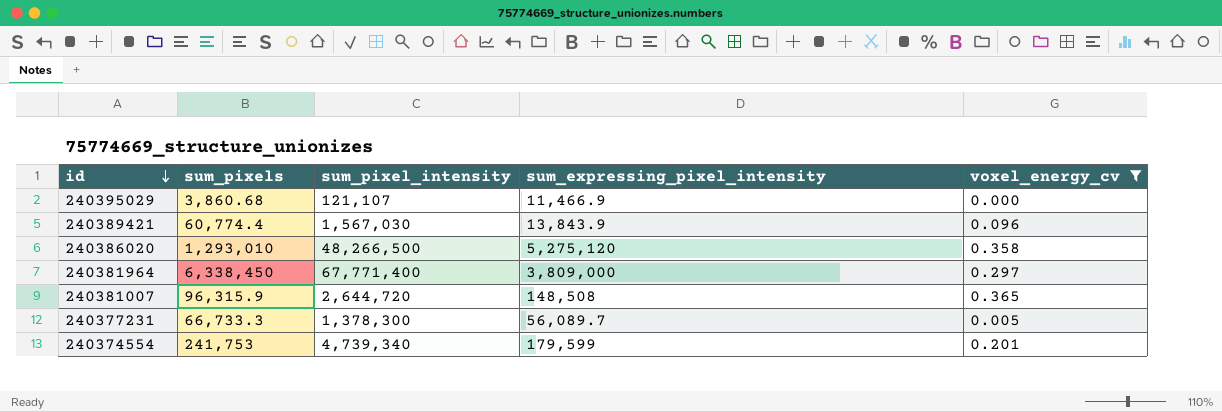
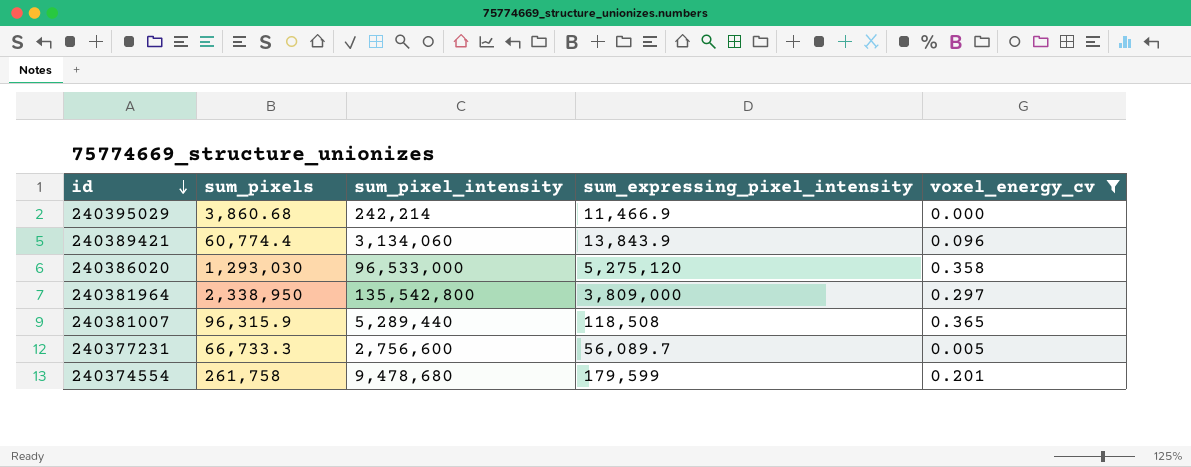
240395029 | sum_pixel_intensity: 121,107 -> 242,214
240389421 | sum_pixel_intensity: 1,567,030 -> 3,134,060
240386020 | sum_pixels: 1,293,010 -> 1,293,030
240386020 | sum_pixel_intensity: 48,266,500 -> 96,533,000
240381964 | sum_pixels: 6,338,450 -> 2,338,950
240381964 | sum_pixel_intensity: 67,771,400 -> 135,542,800
240381007 | sum_pixel_intensity: 2,644,720 -> 5,289,440
240381007 | sum_expressing_pixel_intensity: 148,508 -> 118,508
240377231 | sum_pixel_intensity: 1,378,300 -> 2,756,600
240374554 | sum_pixels: 241,753 -> 261,758
240374554 | sum_pixel_intensity: 4,739,340 -> 9,478,680

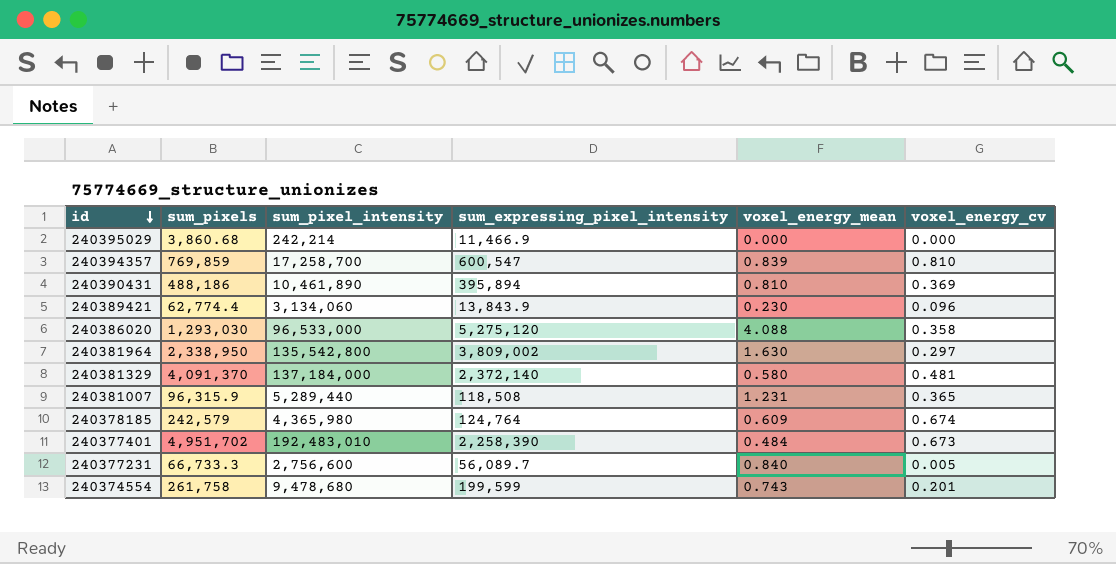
filter: voxel_energy_cv <= 0.365 -> none
column voxel_energy_mean | position: none -> 5
240389421 | sum_pixels: 60,774.4 -> 62,774.4
240381964 | sum_expressing_pixel_intensity: 3,809,000 -> 3,809,002
240374554 | sum_expressing_pixel_intensity: 179,599 -> 199,599

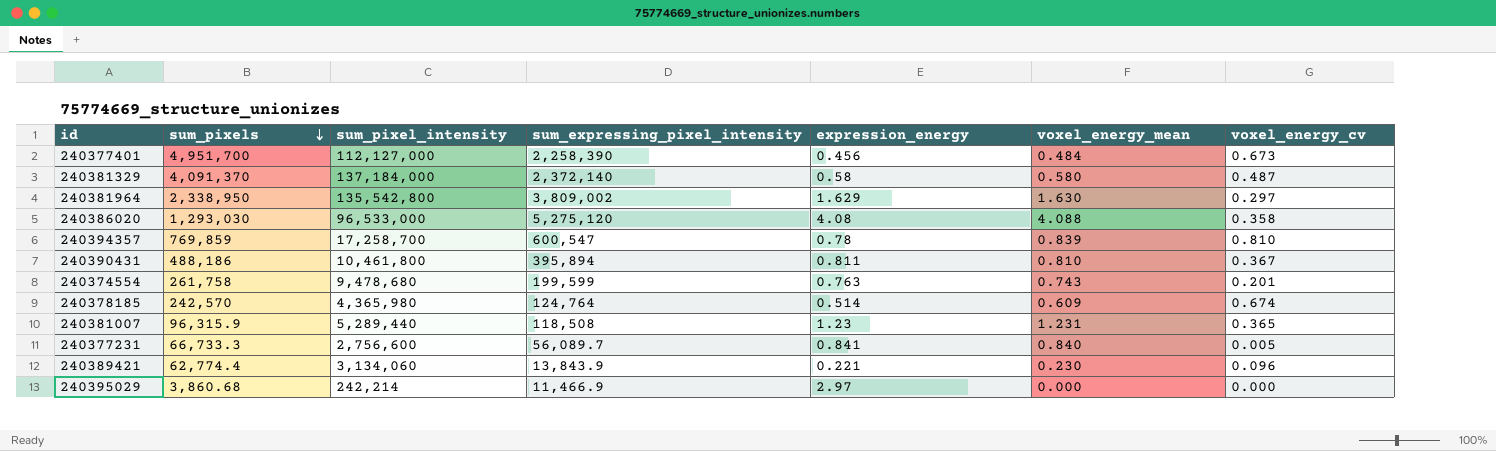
row order: id descending -> sum_pixels descending
column expression_energy | formula: none -> [sum_expressing_pixel_intensity] / [sum_pixels]
240377401 | sum_pixels: 4,951,702 -> 4,951,700
240377401 | sum_pixel_intensity: 192,483,010 -> 112,127,000
240381329 | voxel_energy_cv: 0.481 -> 0.487
240390431 | sum_pixel_intensity: 10,461,890 -> 10,461,800
240390431 | voxel_energy_cv: 0.369 -> 0.367
240378185 | sum_pixels: 242,579 -> 242,570

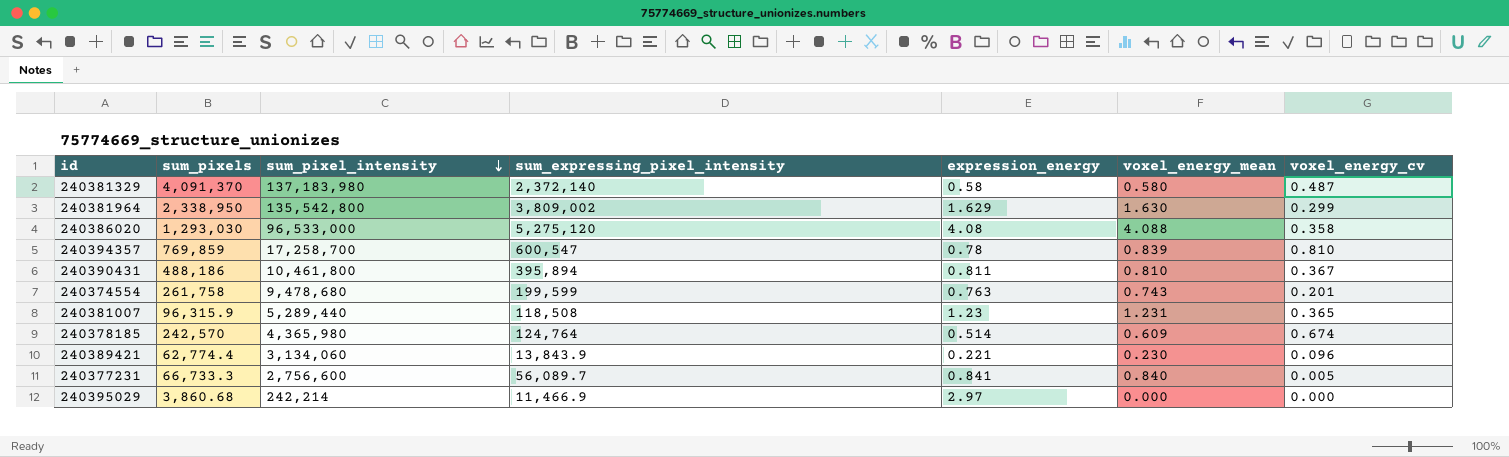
row order: sum_pixels descending -> sum_pixel_intensity descending
row 240377401: 4,951,700 | 112,127,000 | 2,258,390 | 0.456 | 0.484 | 0.673 -> none
240381329 | sum_pixel_intensity: 137,184,000 -> 137,183,980
240381964 | voxel_energy_cv: 0.297 -> 0.299

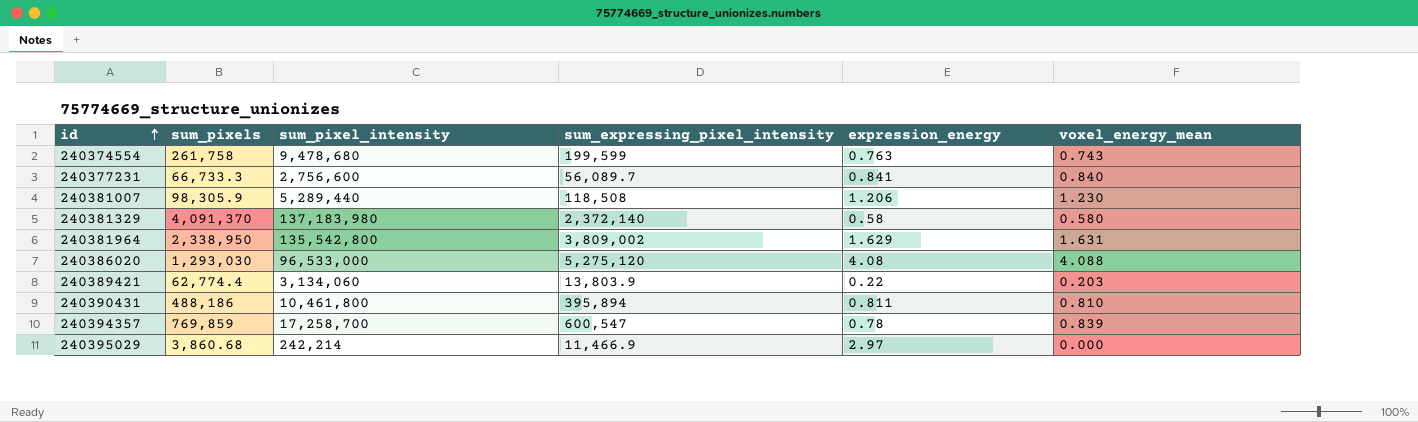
row order: sum_pixel_intensity descending -> id ascending
column voxel_energy_cv | position: 7 -> none
row 240378185: 242,570 | 4,365,980 | 124,764 | 0.514 | 0.609 | 0.674 -> none
240381007 | sum_pixels: 96,315.9 -> 98,305.9
240381007 | expression_energy: 1.23 -> 1.206
240381007 | voxel_energy_mean: 1.231 -> 1.230
240381964 | voxel_energy_mean: 1.630 -> 1.631
240389421 | sum_expressing_pixel_intensity: 13,843.9 -> 13,803.9
240389421 | expression_energy: 0.221 -> 0.22
240389421 | voxel_energy_mean: 0.230 -> 0.203

